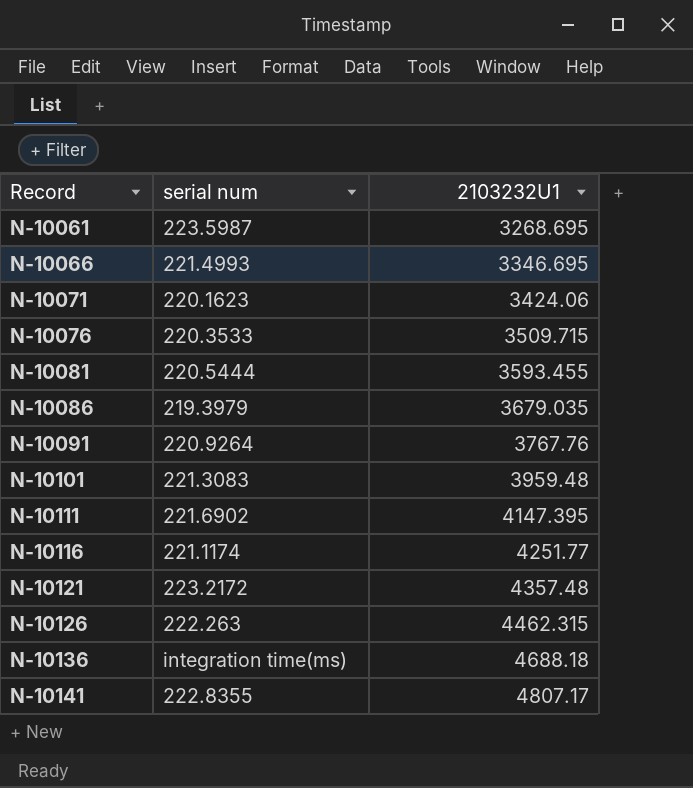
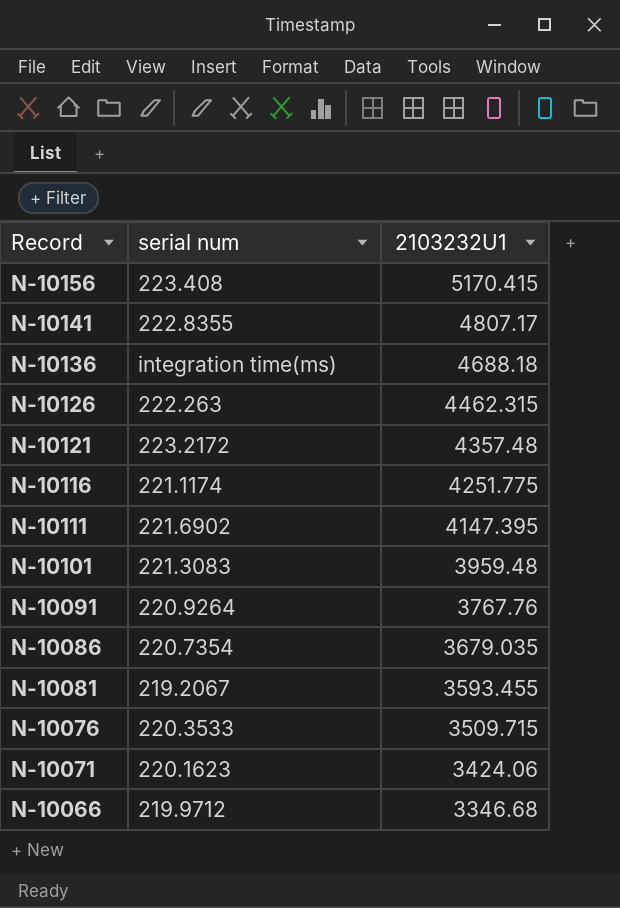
row order: Record ascending -> Record descending
row N-10061: 223.5987 | 3268.695 -> none
row N-10156: none -> 223.408 | 5170.415
N-10116 | 2103232U1: 4251.77 -> 4251.775
N-10086 | serial num: 219.3979 -> 220.7354
N-10081 | serial num: 220.5444 -> 219.2067
N-10066 | serial num: 221.4993 -> 219.9712
N-10066 | 2103232U1: 3346.695 -> 3346.68

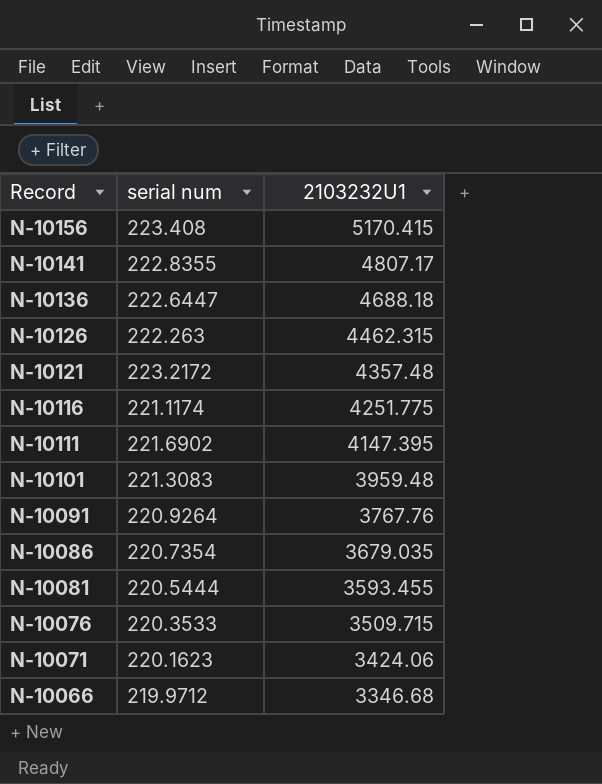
N-10136 | serial num: integration time(ms) -> 222.6447
N-10081 | serial num: 219.2067 -> 220.5444

